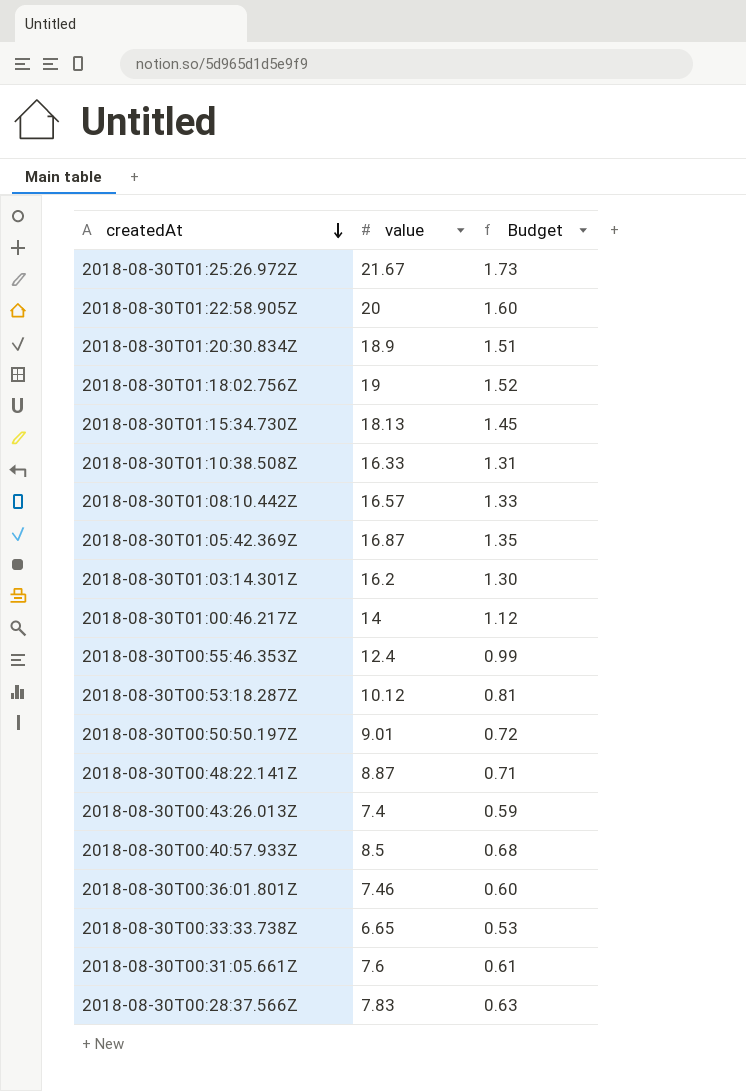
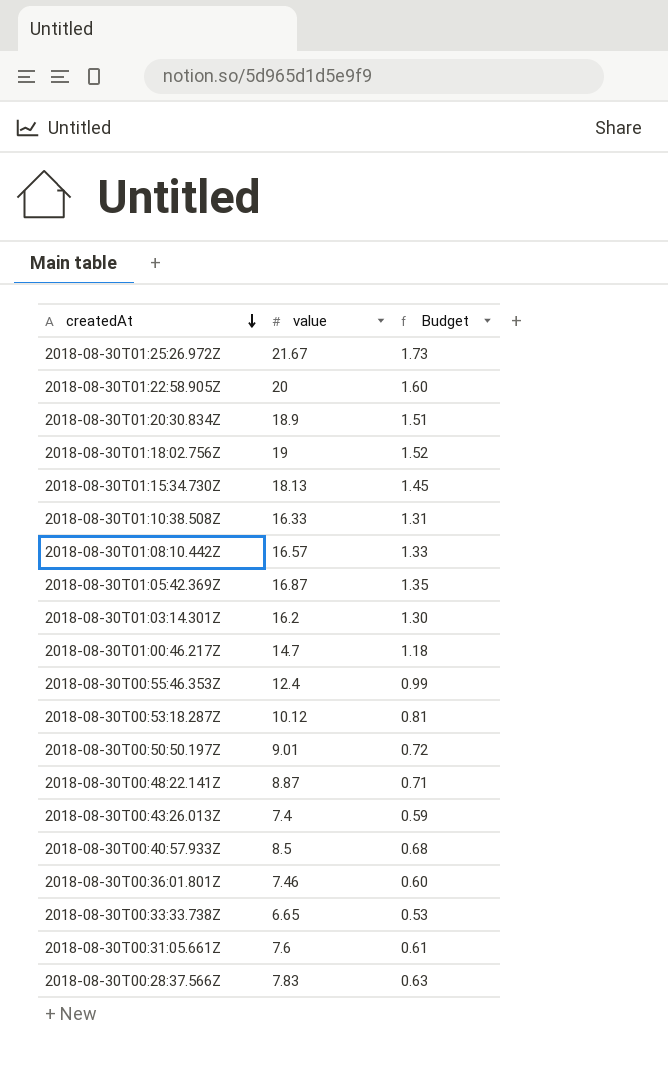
2018-08-30T01:00:46.217Z | value: 14 -> 14.7
2018-08-30T01:00:46.217Z | Budget: 1.12 -> 1.18

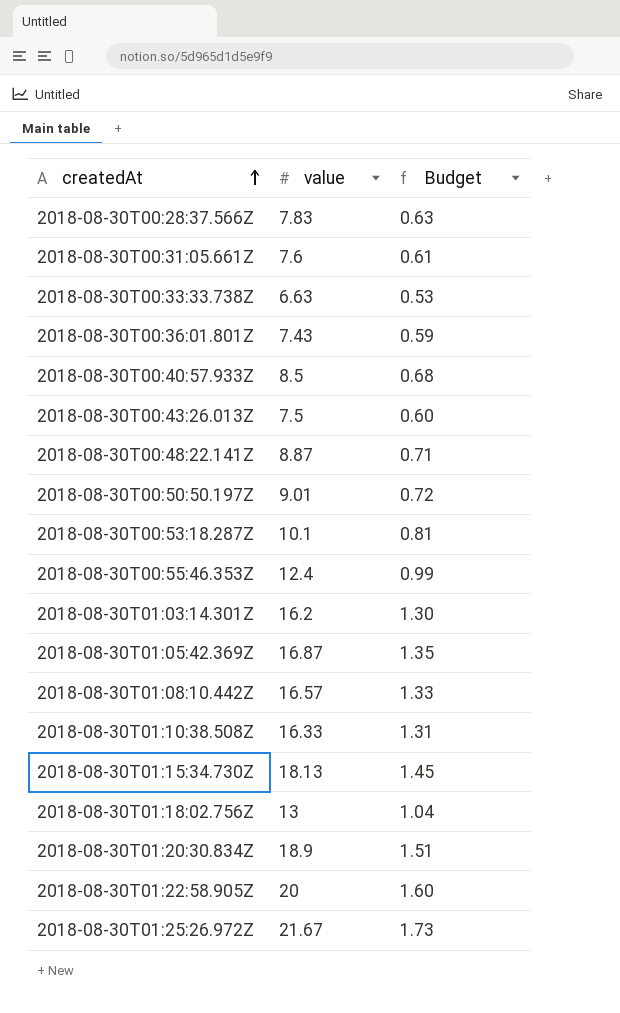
row order: createdAt descending -> createdAt ascending
row 2018-08-30T01:00:46.217Z: 14.7 | 1.18 -> none
2018-08-30T00:33:33.738Z | value: 6.65 -> 6.63
2018-08-30T00:36:01.801Z | value: 7.46 -> 7.43
2018-08-30T00:36:01.801Z | Budget: 0.60 -> 0.59
2018-08-30T00:43:26.013Z | value: 7.4 -> 7.5
2018-08-30T00:43:26.013Z | Budget: 0.59 -> 0.60
2018-08-30T00:53:18.287Z | value: 10.12 -> 10.1
2018-08-30T01:18:02.756Z | value: 19 -> 13
2018-08-30T01:18:02.756Z | Budget: 1.52 -> 1.04

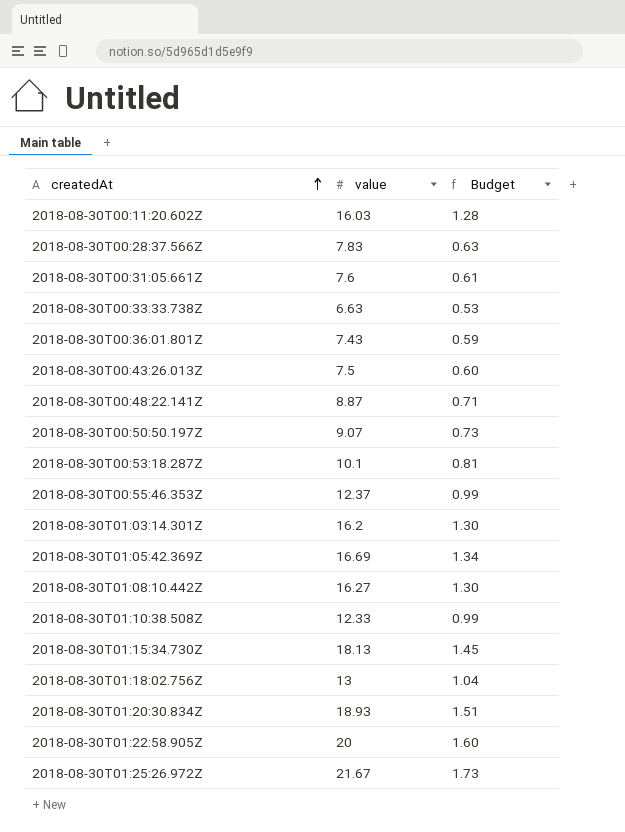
row 2018-08-30T00:40:57.933Z: 8.5 | 0.68 -> none
row 2018-08-30T00:11:20.602Z: none -> 16.03 | 1.28
2018-08-30T00:50:50.197Z | value: 9.01 -> 9.07
2018-08-30T00:50:50.197Z | Budget: 0.72 -> 0.73
2018-08-30T00:55:46.353Z | value: 12.4 -> 12.37
2018-08-30T01:05:42.369Z | value: 16.87 -> 16.69
2018-08-30T01:05:42.369Z | Budget: 1.35 -> 1.34
2018-08-30T01:08:10.442Z | value: 16.57 -> 16.27
2018-08-30T01:08:10.442Z | Budget: 1.33 -> 1.30
2018-08-30T01:10:38.508Z | value: 16.33 -> 12.33
2018-08-30T01:10:38.508Z | Budget: 1.31 -> 0.99
2018-08-30T01:20:30.834Z | value: 18.9 -> 18.93

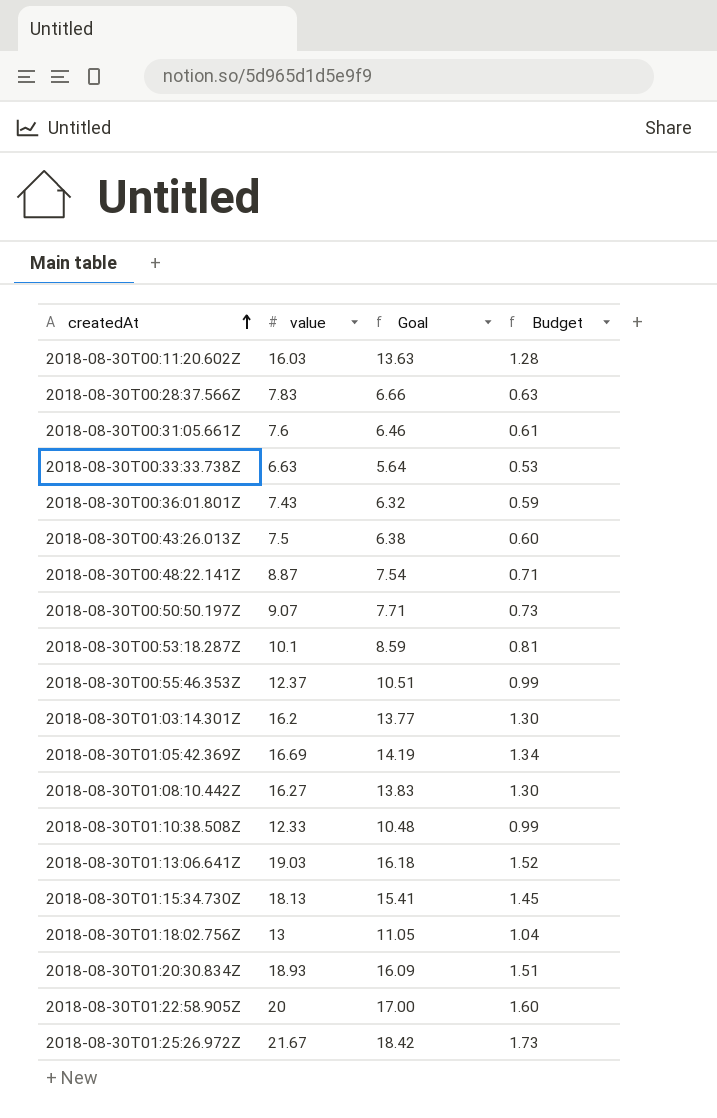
column Goal | formula: none -> [value] * 0.85
row 2018-08-30T01:13:06.641Z: none -> 19.03 | 16.18 | 1.52

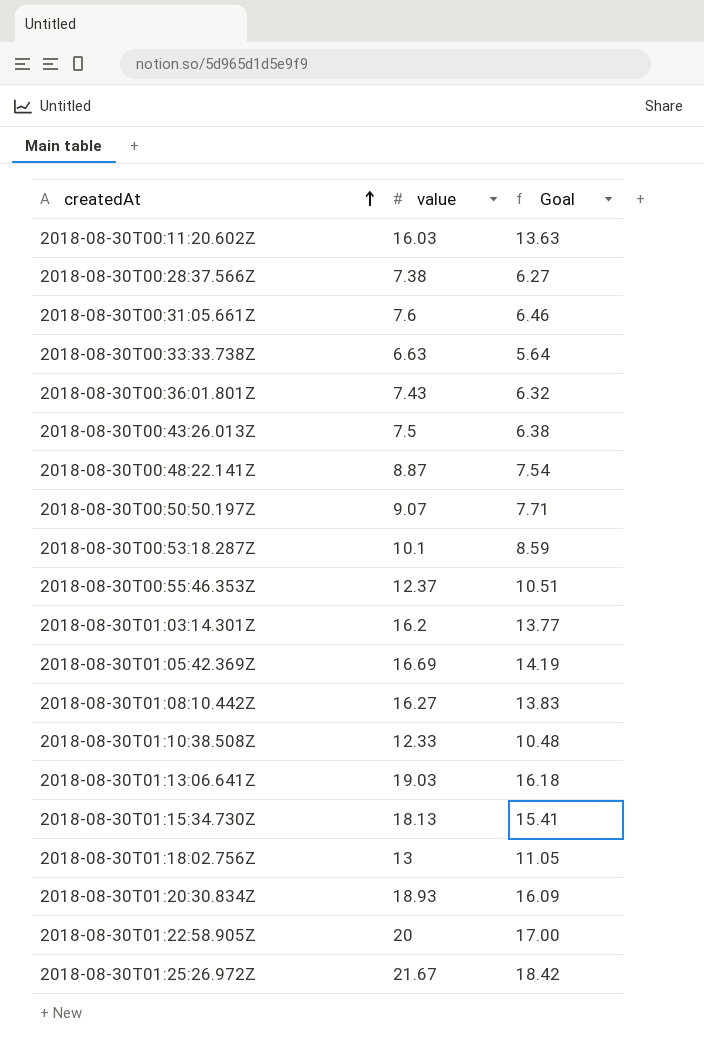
column Budget | formula: [value] * 0.08 -> none
2018-08-30T00:28:37.566Z | value: 7.83 -> 7.38
2018-08-30T00:28:37.566Z | Goal: 6.66 -> 6.27

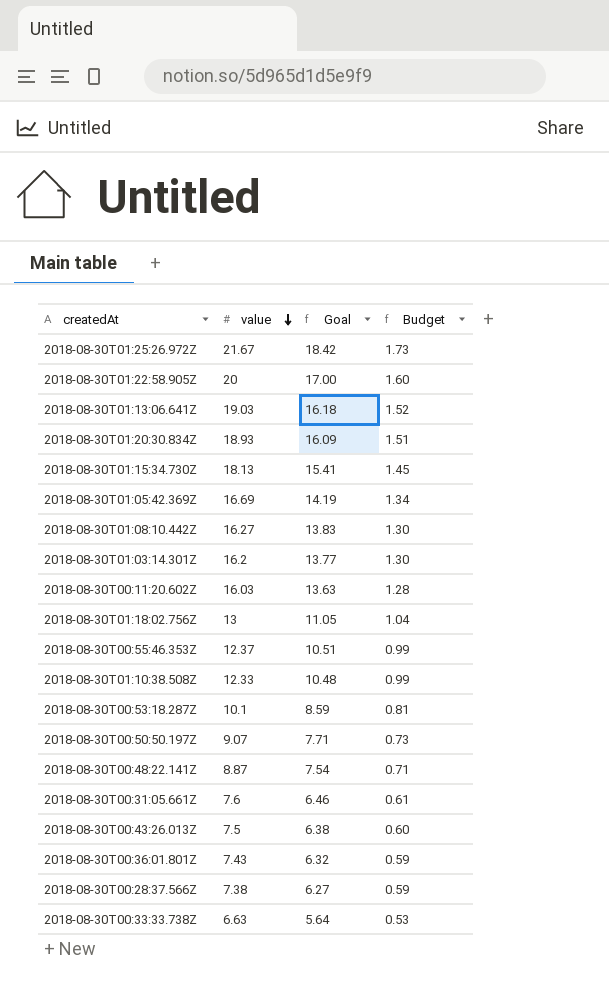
row order: createdAt ascending -> value descending
column Budget | formula: none -> [value] * 0.08

